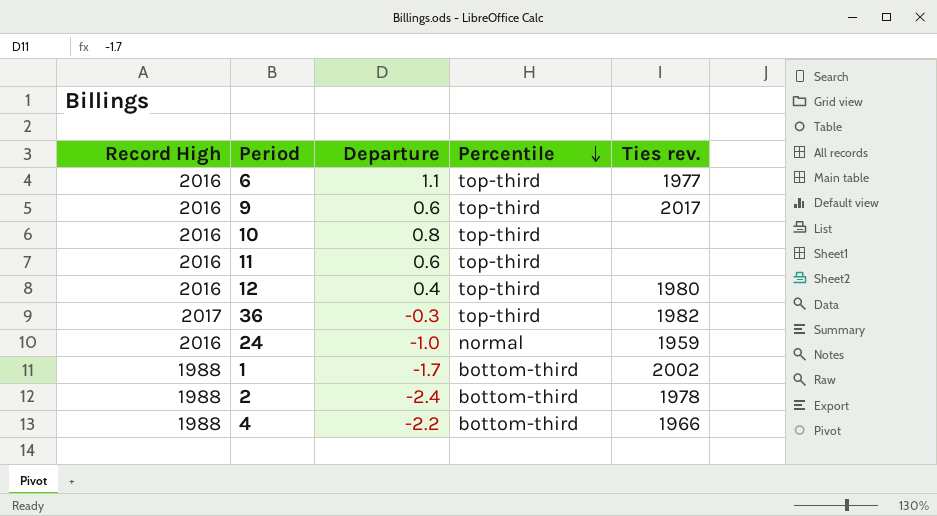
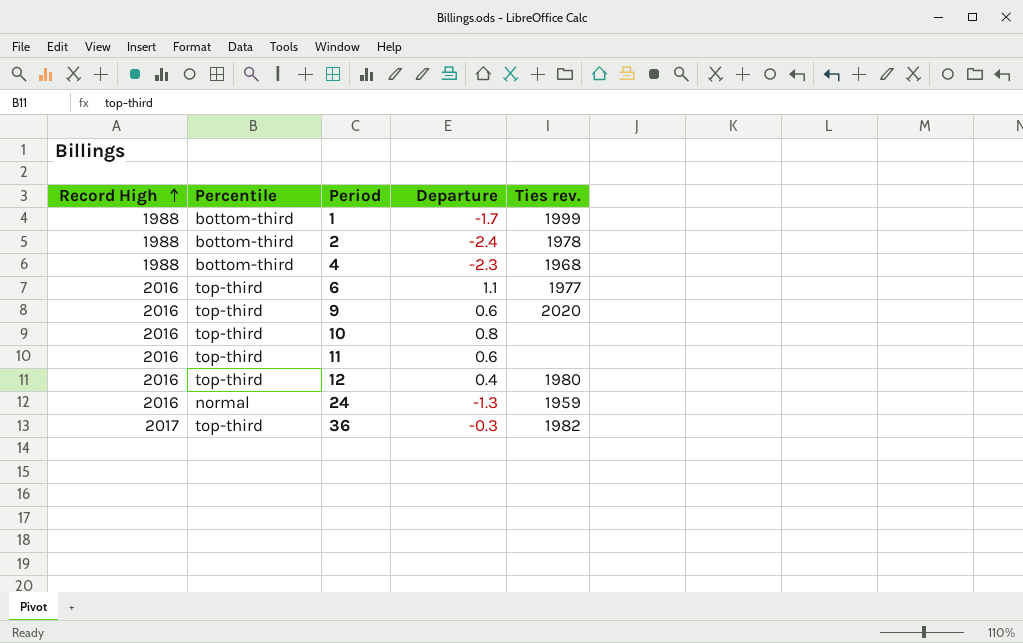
row order: Percentile descending -> Record High ascending
column Percentile | position: 4 -> 2
1 | Ties rev.: 2002 -> 1999
4 | Departure: -2.2 -> -2.3
4 | Ties rev.: 1966 -> 1968
9 | Ties rev.: 2017 -> 2020
24 | Departure: -1.0 -> -1.3

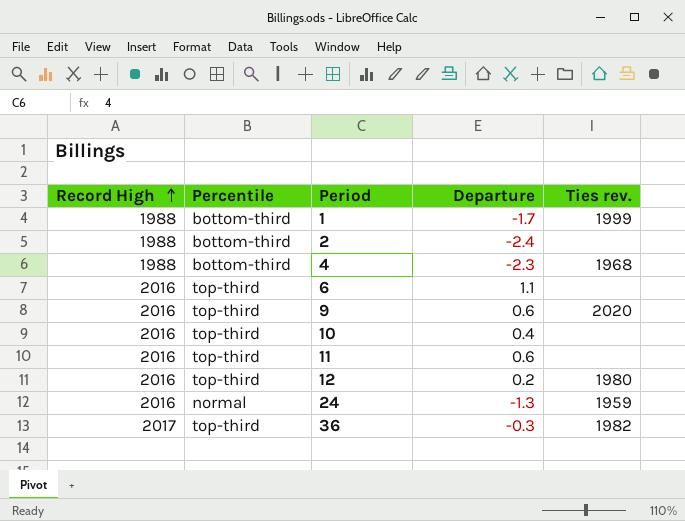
2 | Ties rev.: 1978 -> none
6 | Ties rev.: 1977 -> none
10 | Departure: 0.8 -> 0.4
12 | Departure: 0.4 -> 0.2

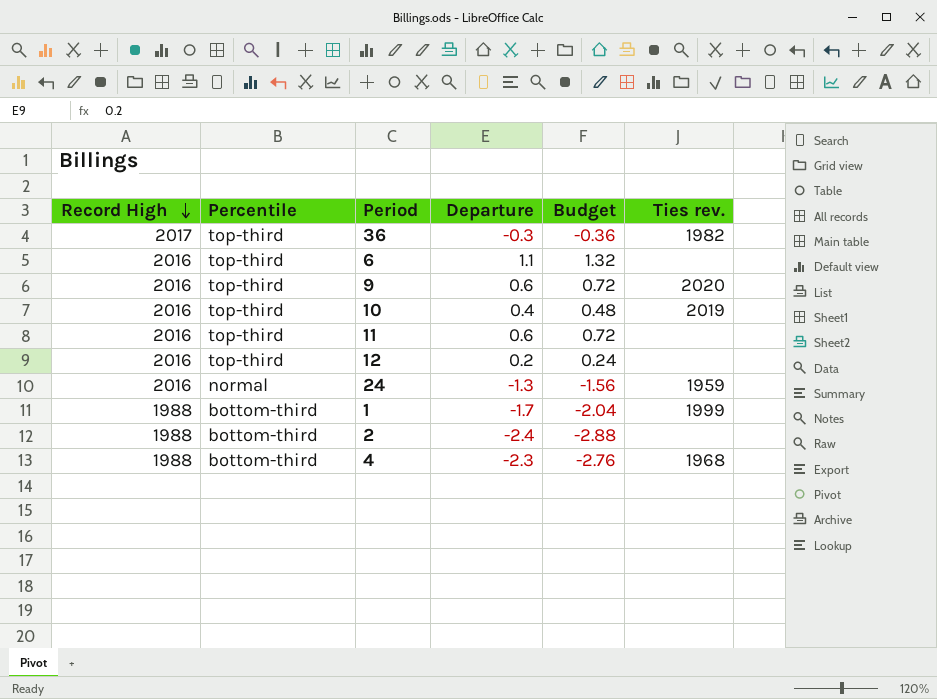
row order: Record High ascending -> Record High descending
column Budget | formula: none -> [Departure] * 1.2
10 | Ties rev.: none -> 2019
12 | Ties rev.: 1980 -> none

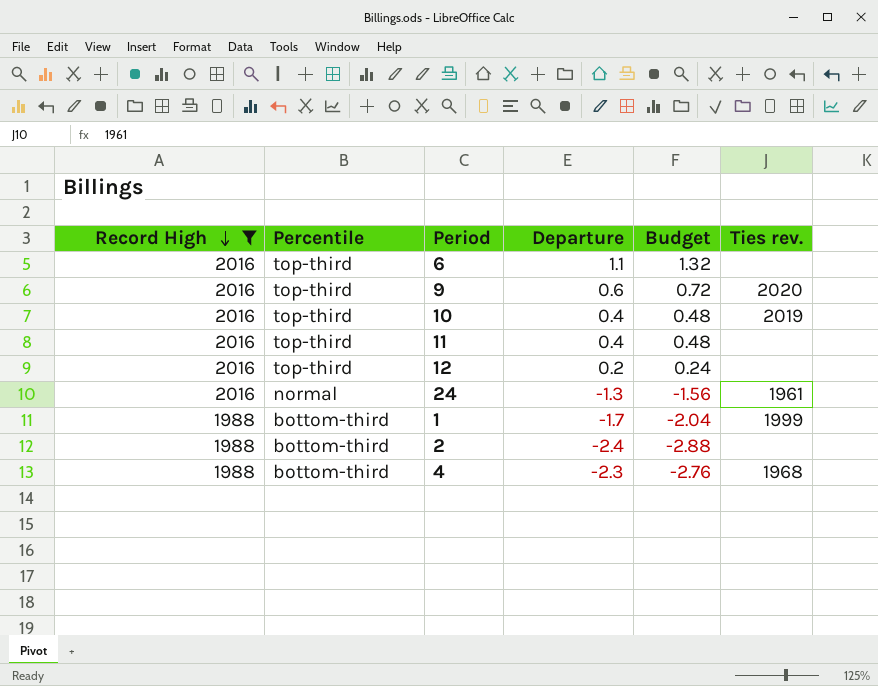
filter: none -> Record High != 2017
11 | Departure: 0.6 -> 0.4
11 | Budget: 0.72 -> 0.48
24 | Ties rev.: 1959 -> 1961

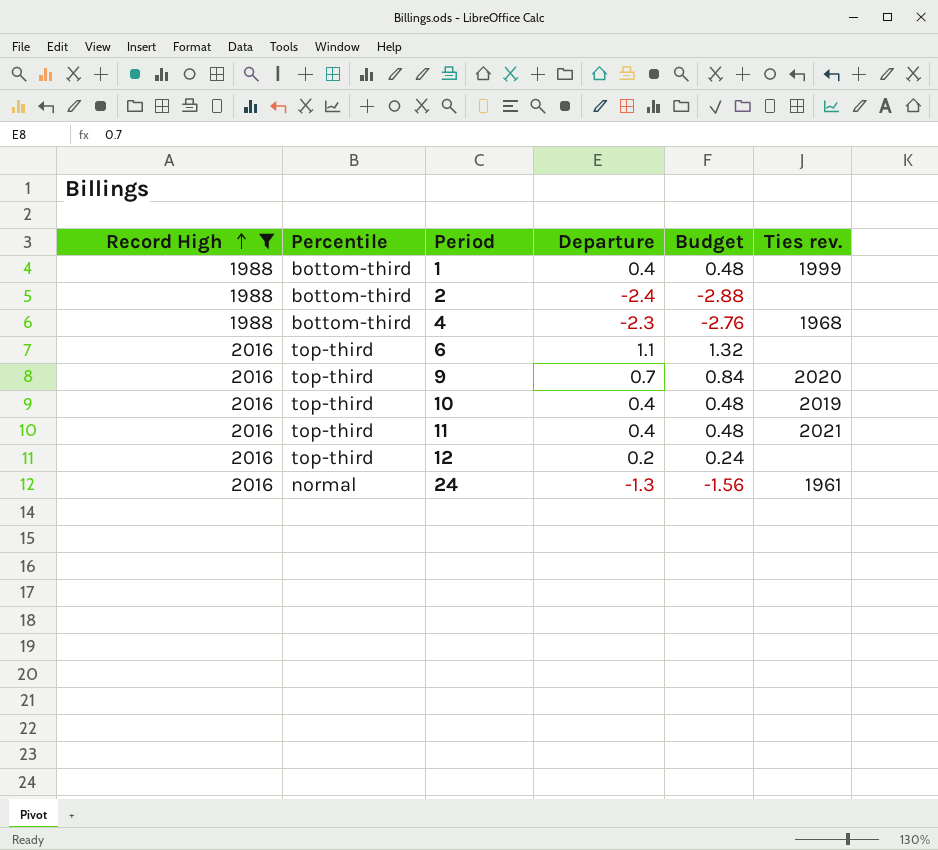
row order: Record High descending -> Record High ascending
1 | Departure: -1.7 -> 0.4
1 | Budget: -2.04 -> 0.48
9 | Departure: 0.6 -> 0.7
9 | Budget: 0.72 -> 0.84
11 | Ties rev.: none -> 2021

